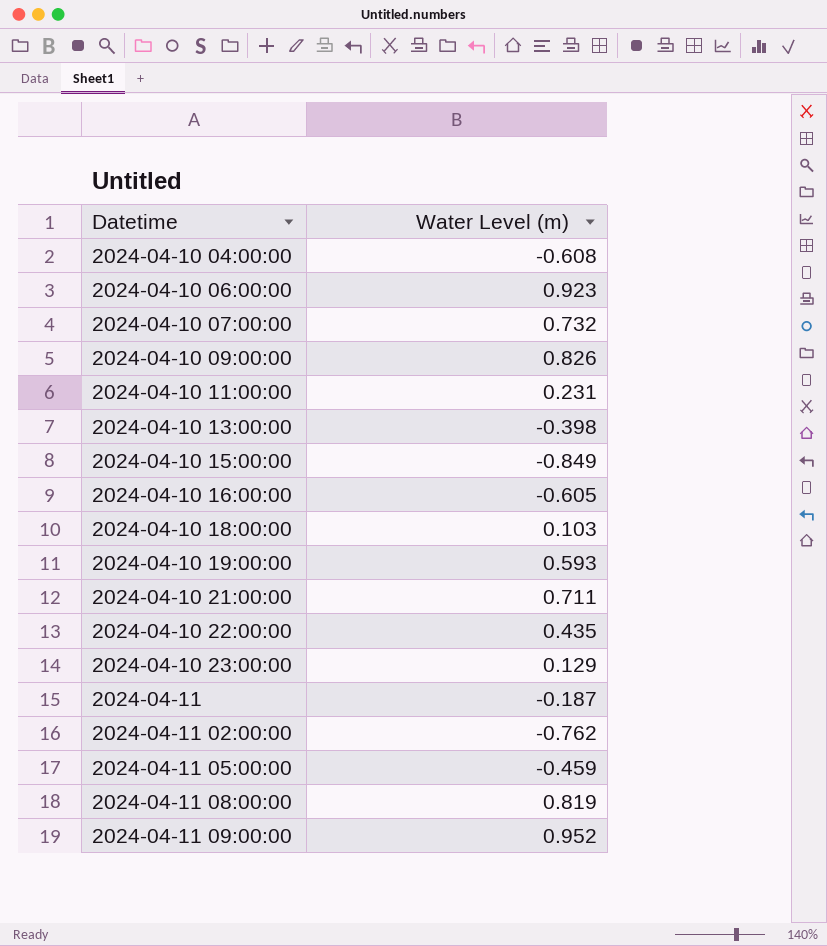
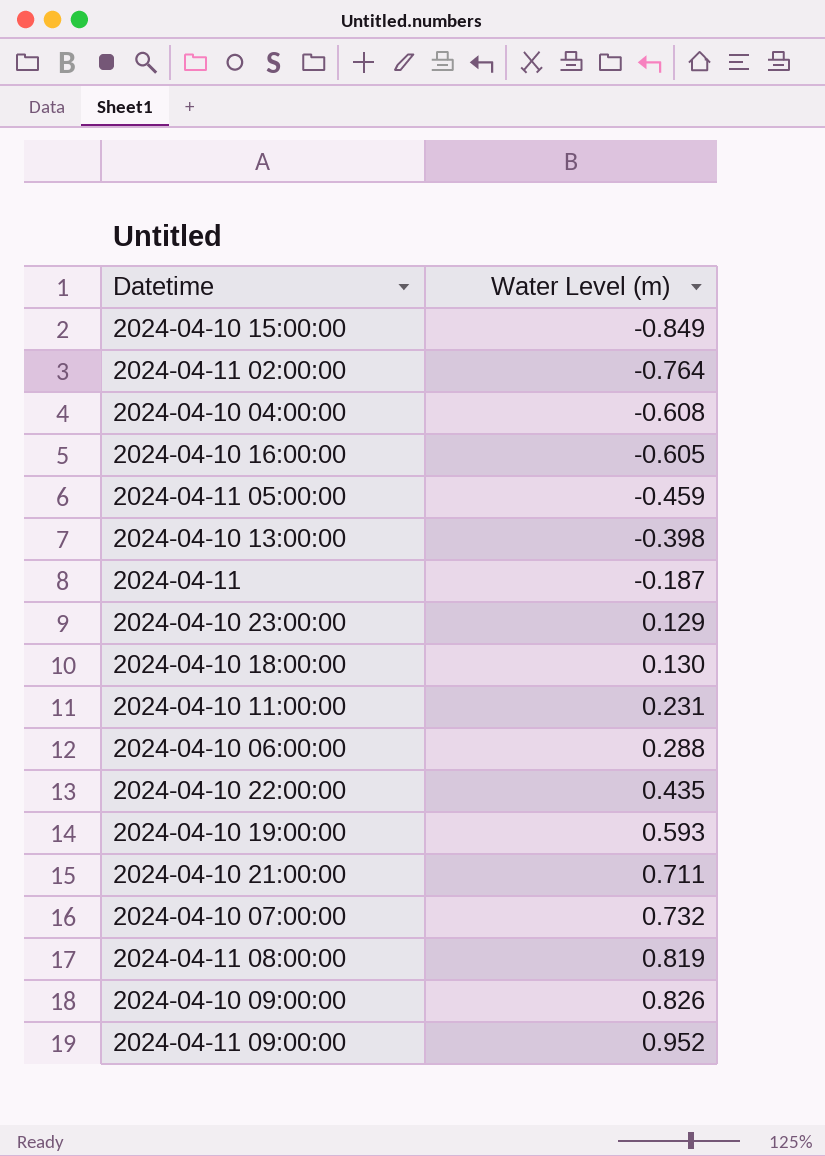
row order: Datetime ascending -> Water Level (m) ascending
2024-04-11 02:00:00 | Water Level (m): -0.762 -> -0.764
2024-04-10 18:00:00 | Water Level (m): 0.103 -> 0.130
2024-04-10 06:00:00 | Water Level (m): 0.923 -> 0.288

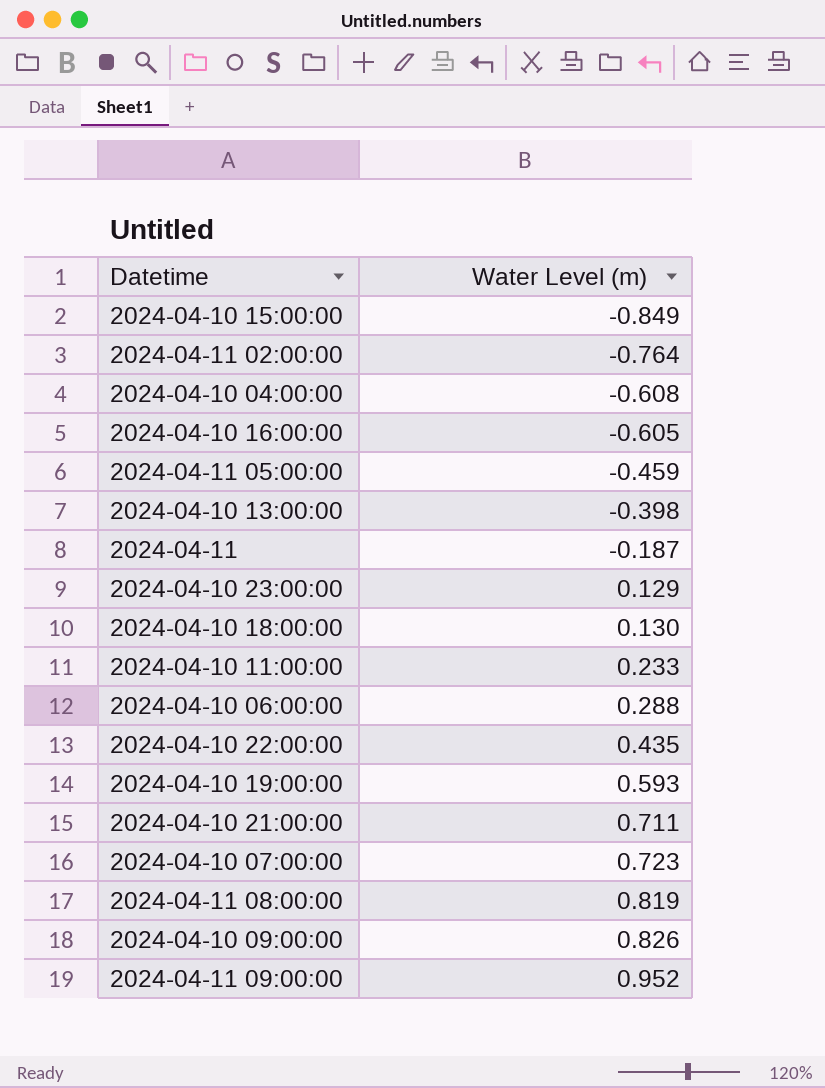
2024-04-10 11:00:00 | Water Level (m): 0.231 -> 0.233
2024-04-10 07:00:00 | Water Level (m): 0.732 -> 0.723

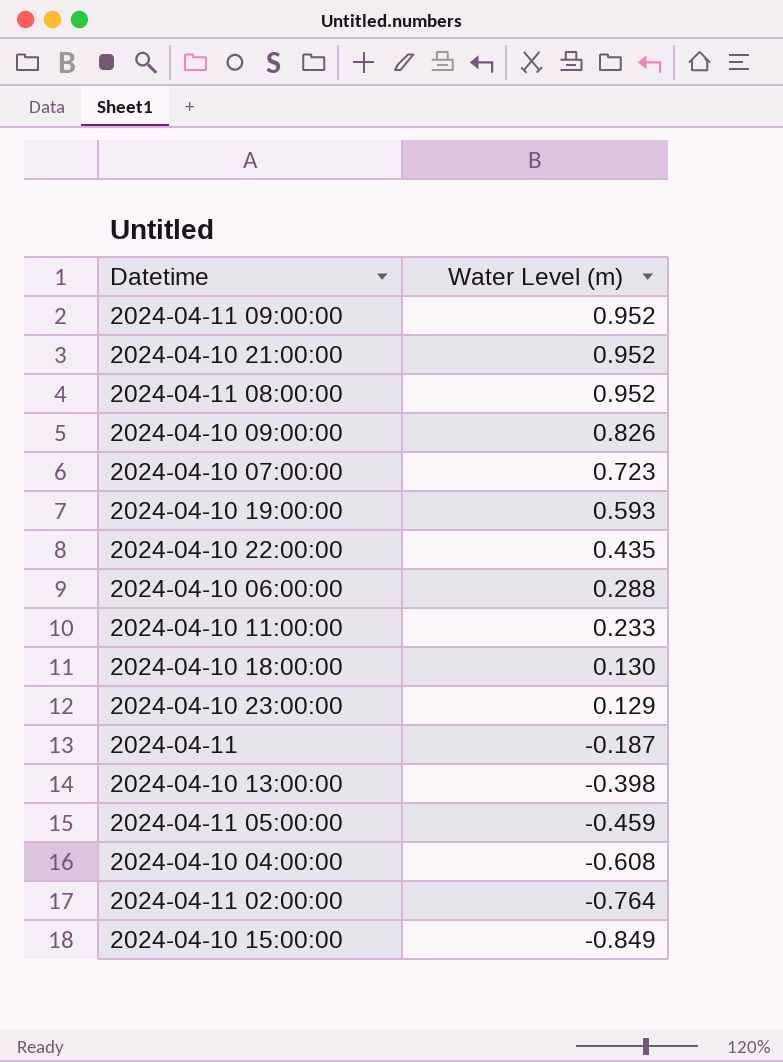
row order: Water Level (m) ascending -> Water Level (m) descending
row 2024-04-10 16:00:00: -0.605 -> none
2024-04-10 21:00:00 | Water Level (m): 0.711 -> 0.952
2024-04-11 08:00:00 | Water Level (m): 0.819 -> 0.952

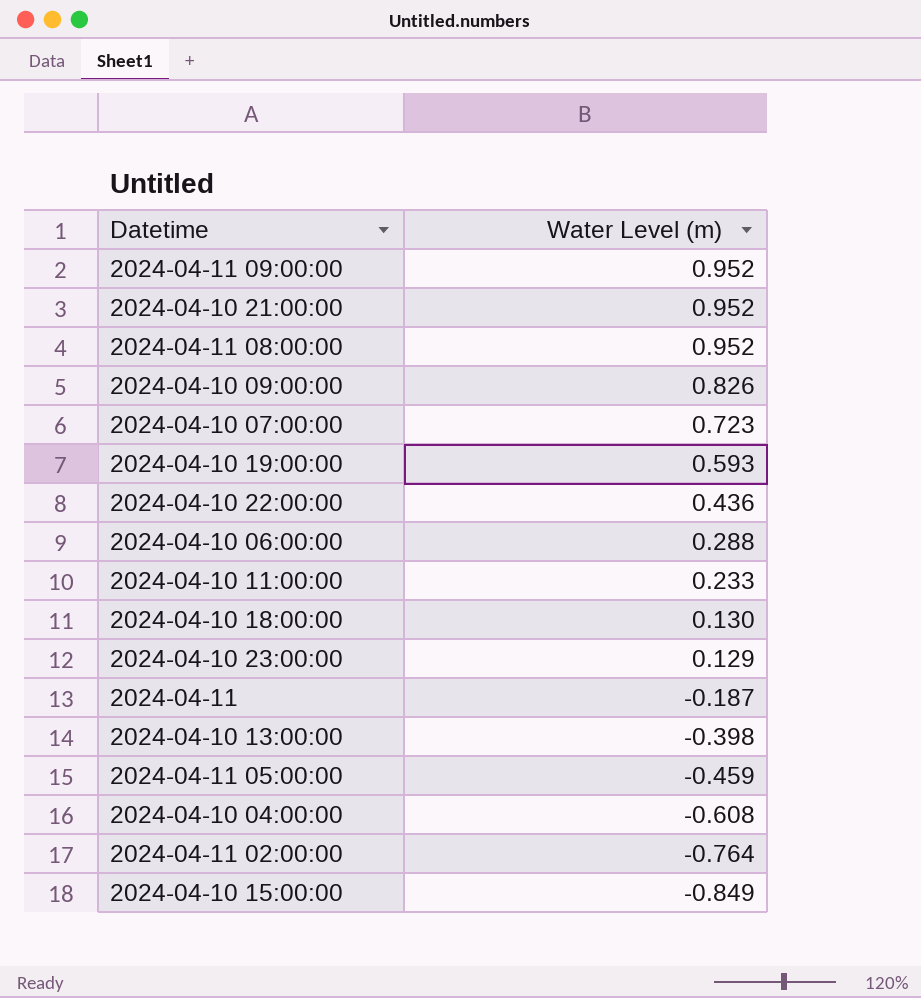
2024-04-10 22:00:00 | Water Level (m): 0.435 -> 0.436

